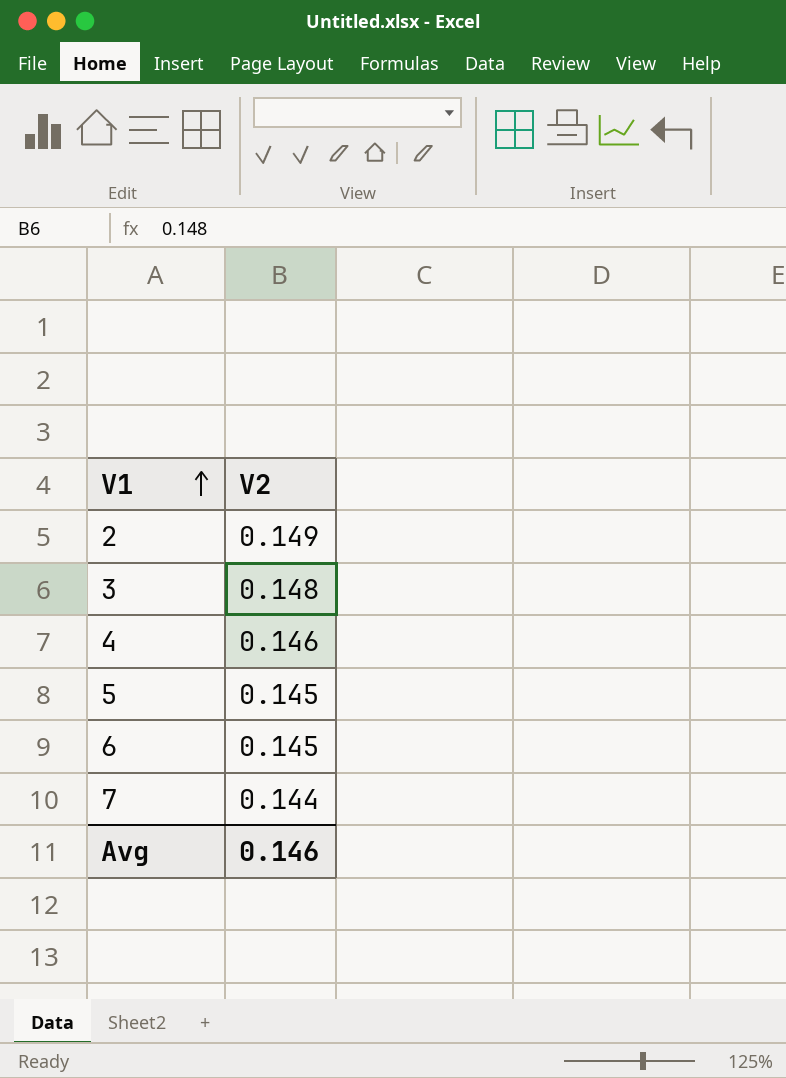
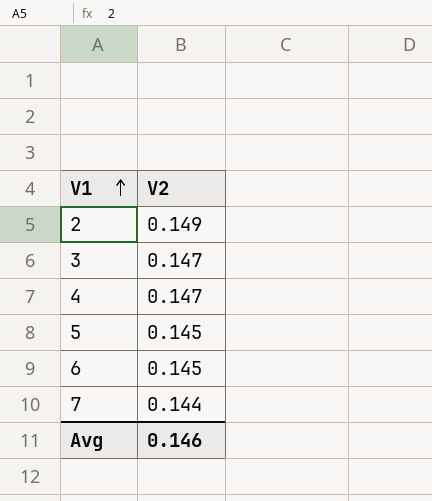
3 | V2: 0.148 -> 0.147
4 | V2: 0.146 -> 0.147

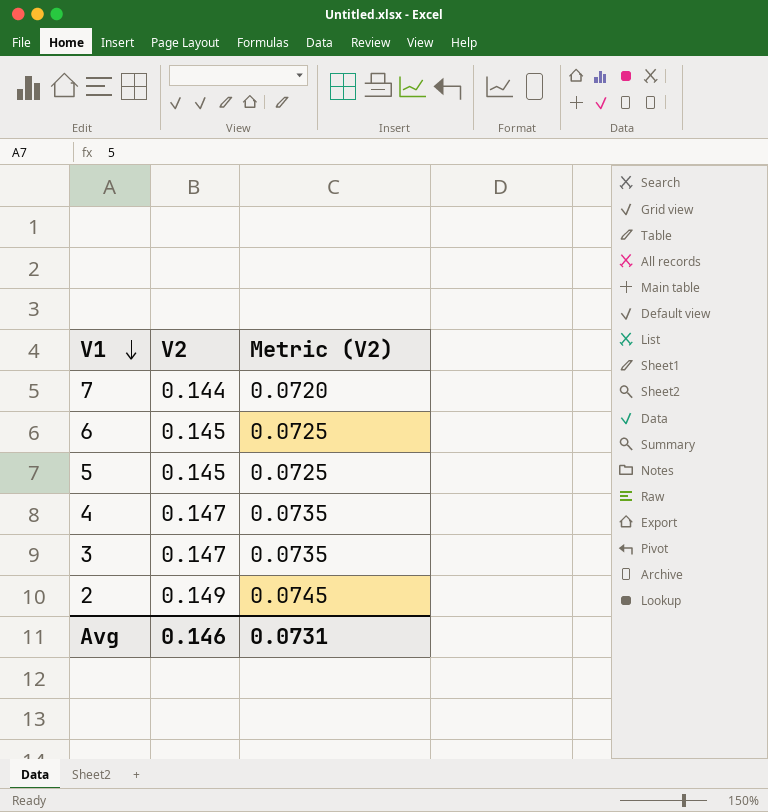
row order: V1 ascending -> V1 descending
column Metric (V2) | formula: none -> [V2] * 0.5

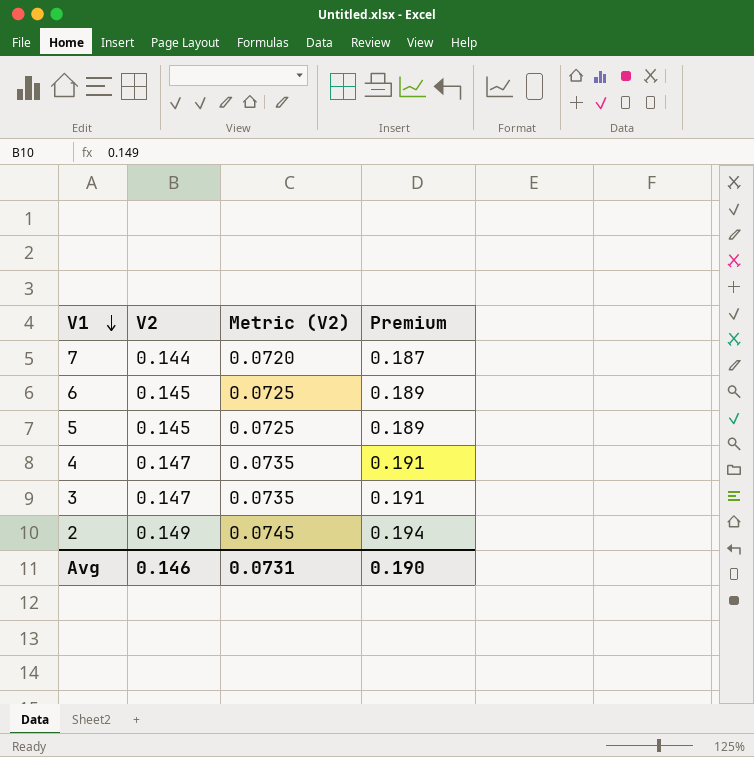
column Premium | formula: none -> [V2] * 1.3

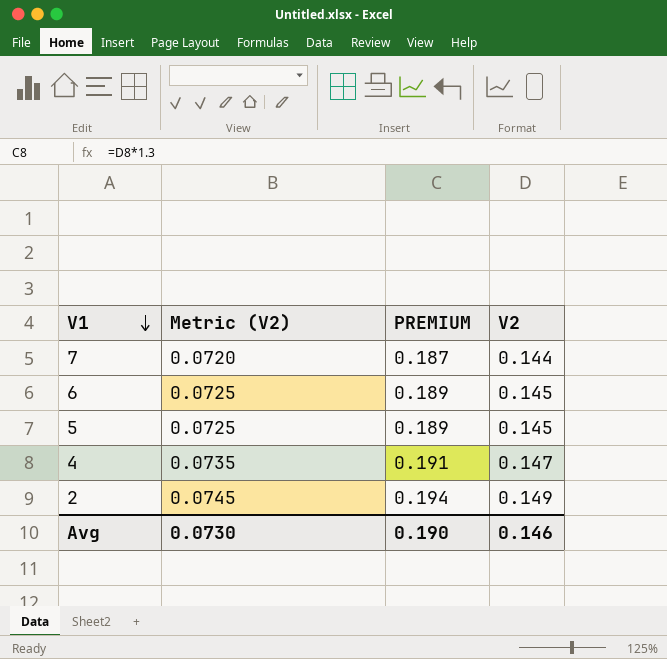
column name: Premium -> PREMIUM
column V2 | position: 2 -> 4
row 3: 0.147 | 0.0735 | 0.191 -> none
Avg | Metric (V2): 0.0731 -> 0.0730

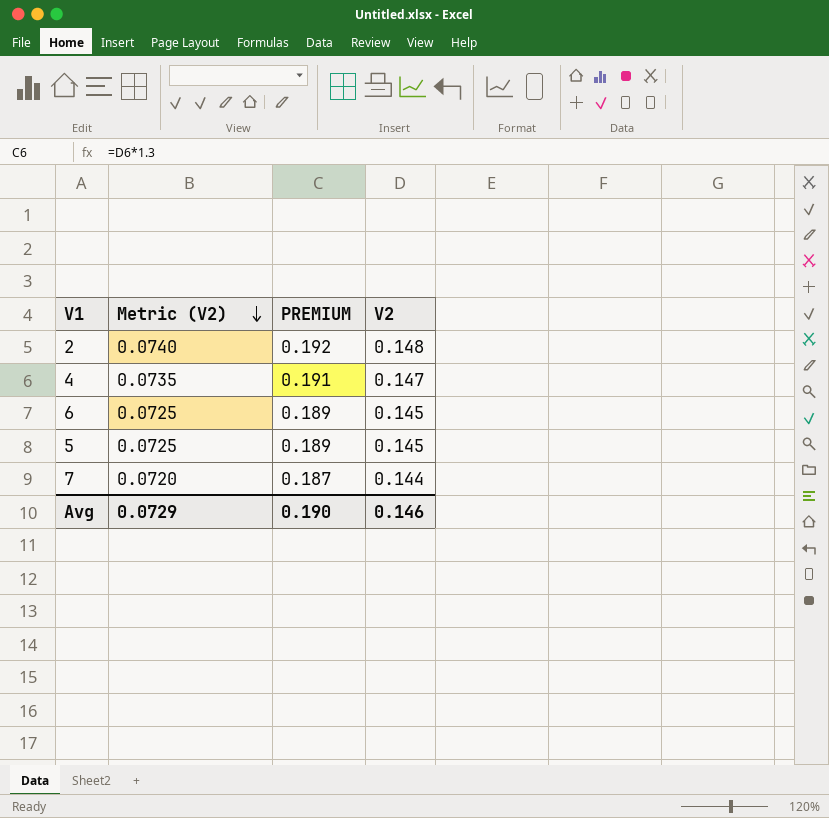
row order: V1 descending -> Metric (V2) descending
2 | Metric (V2): 0.0745 -> 0.0740
2 | PREMIUM: 0.194 -> 0.192
2 | V2: 0.149 -> 0.148
Avg | Metric (V2): 0.0730 -> 0.0729

